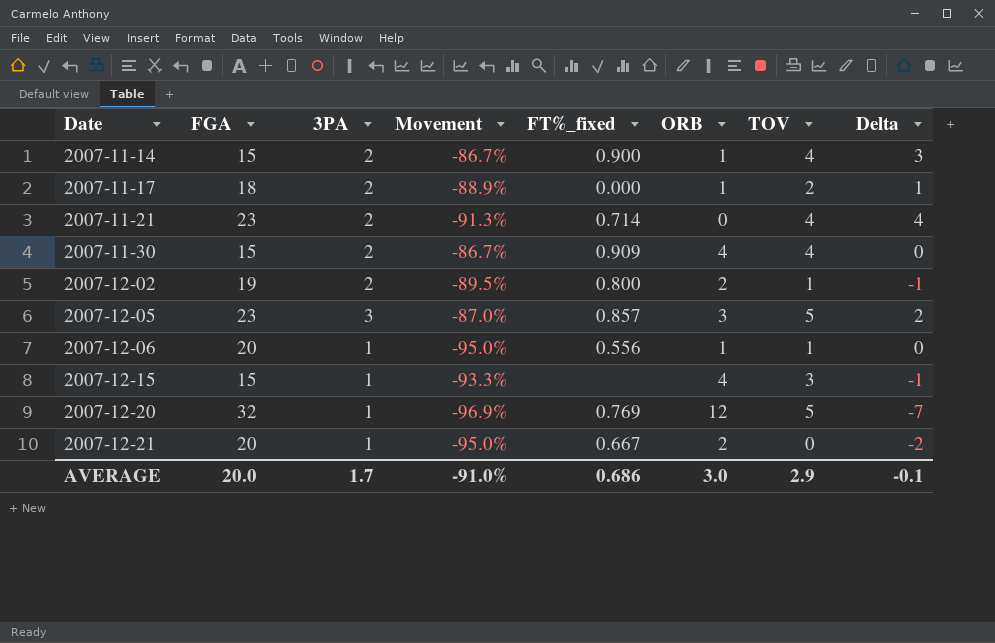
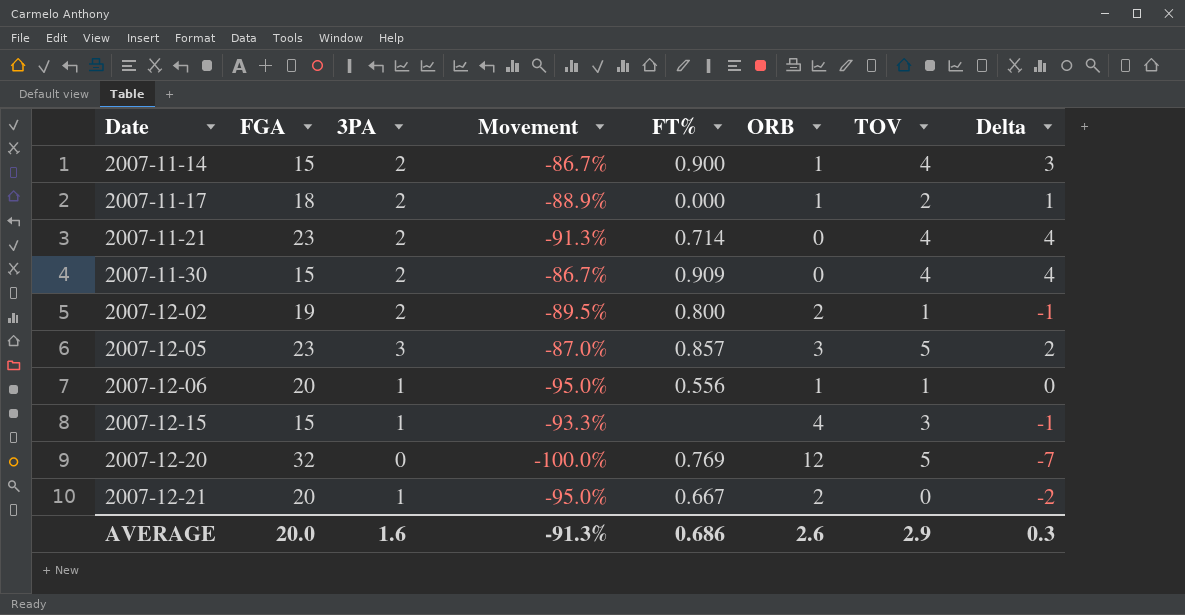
column name: FT%_fixed -> FT%
2007-11-30 | ORB: 4 -> 0
2007-11-30 | Delta: 0 -> 4
2007-12-20 | 3PA: 1 -> 0
2007-12-20 | Movement: -96.9% -> -100.0%
AVERAGE | 3PA: 1.7 -> 1.6
AVERAGE | Movement: -91.0% -> -91.3%
AVERAGE | ORB: 3.0 -> 2.6
AVERAGE | Delta: -0.1 -> 0.3

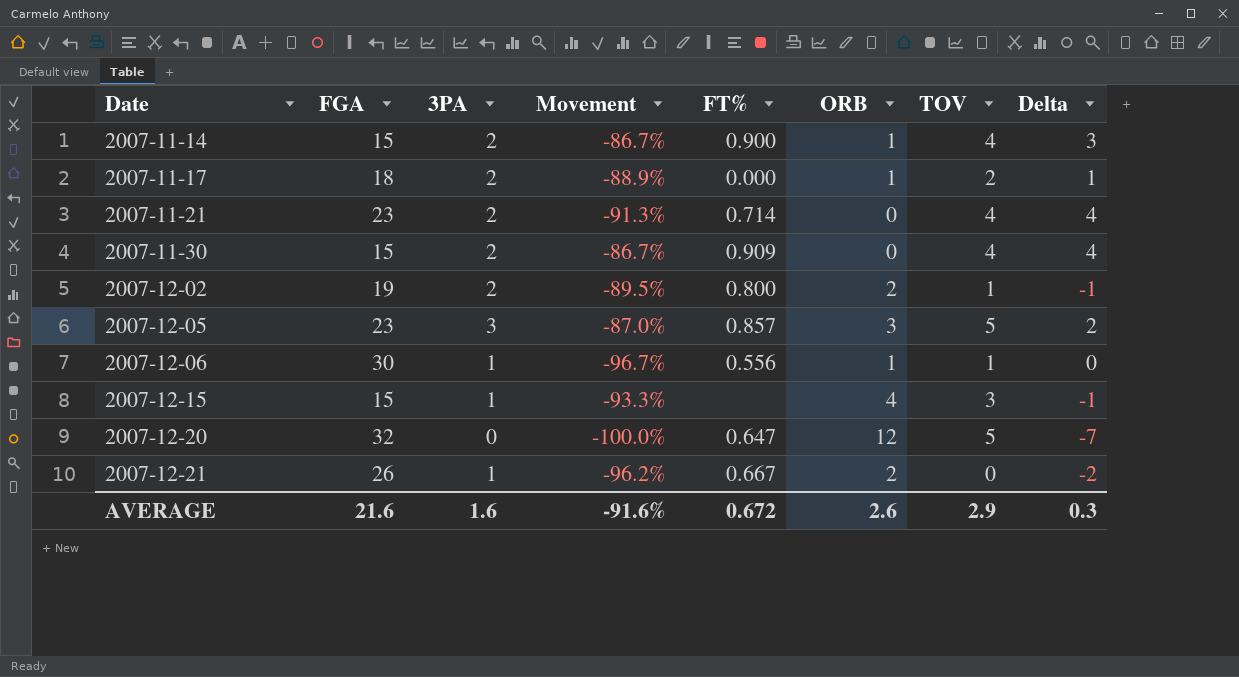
2007-12-06 | FGA: 20 -> 30
2007-12-06 | Movement: -95.0% -> -96.7%
2007-12-20 | FT%: 0.769 -> 0.647
2007-12-21 | FGA: 20 -> 26
2007-12-21 | Movement: -95.0% -> -96.2%
AVERAGE | FGA: 20.0 -> 21.6
AVERAGE | Movement: -91.3% -> -91.6%
AVERAGE | FT%: 0.686 -> 0.672

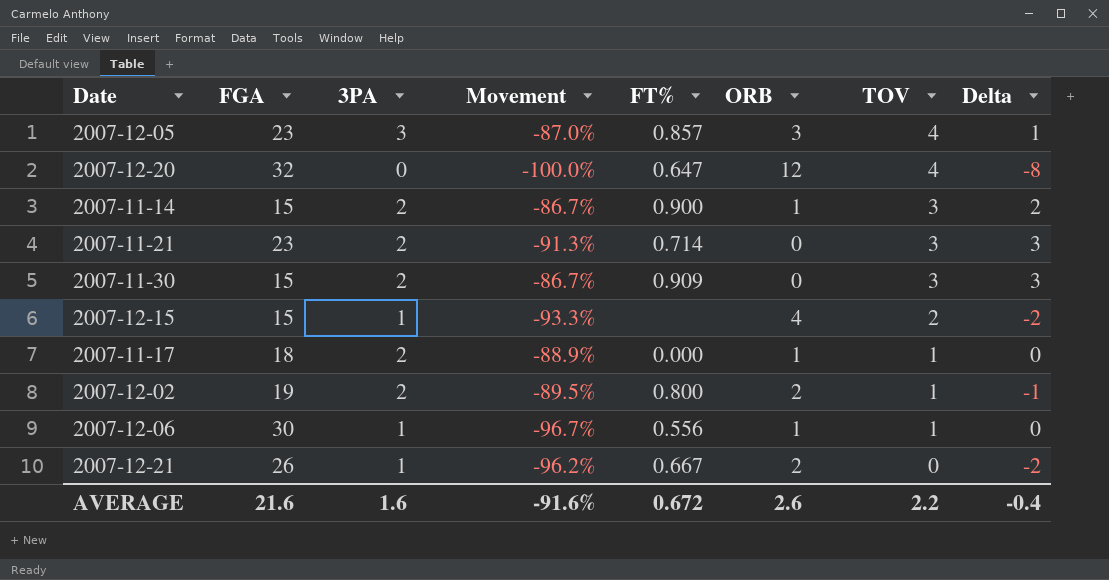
row order: Date ascending -> TOV descending
2007-12-05 | TOV: 5 -> 4
2007-12-05 | Delta: 2 -> 1
2007-12-20 | TOV: 5 -> 4
2007-12-20 | Delta: -7 -> -8
2007-11-14 | TOV: 4 -> 3
2007-11-14 | Delta: 3 -> 2
2007-11-21 | TOV: 4 -> 3
2007-11-21 | Delta: 4 -> 3
2007-11-30 | TOV: 4 -> 3
2007-11-30 | Delta: 4 -> 3
2007-12-15 | TOV: 3 -> 2
2007-12-15 | Delta: -1 -> -2
2007-11-17 | TOV: 2 -> 1
2007-11-17 | Delta: 1 -> 0
AVERAGE | TOV: 2.9 -> 2.2
AVERAGE | Delta: 0.3 -> -0.4

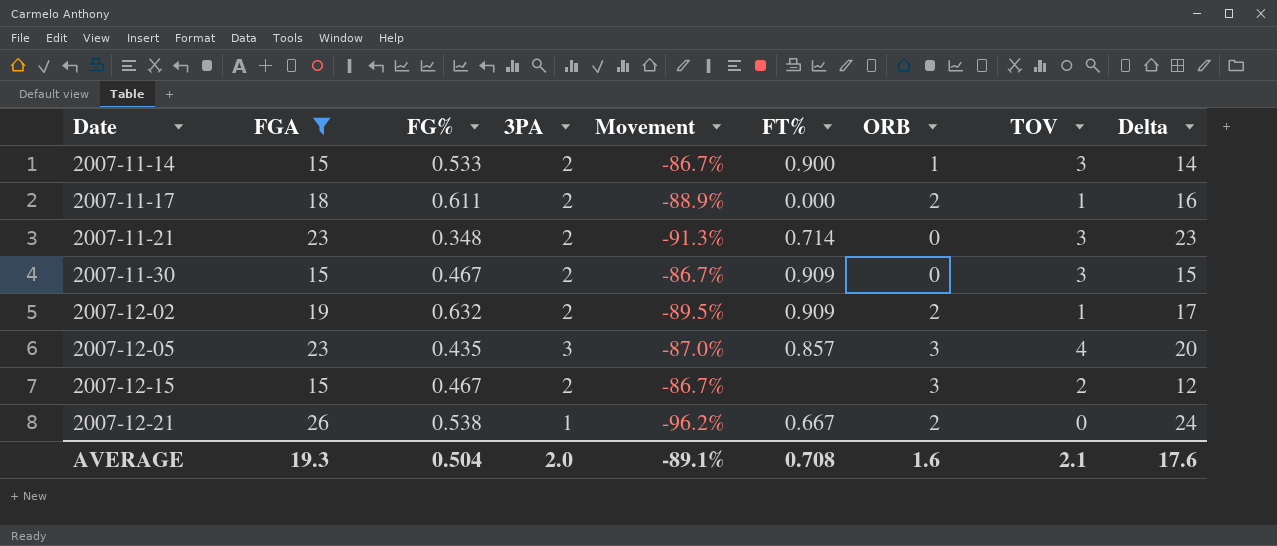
filter: none -> FGA <= 26
row order: TOV descending -> Date ascending
column FG% | position: none -> 3
column Delta | formula: [TOV] - [ORB] -> [FGA] - [ORB]
2007-11-17 | ORB: 1 -> 2
2007-12-02 | FT%: 0.800 -> 0.909
2007-12-15 | 3PA: 1 -> 2
2007-12-15 | Movement: -93.3% -> -86.7%
2007-12-15 | ORB: 4 -> 3
AVERAGE | FGA: 21.6 -> 19.3
AVERAGE | 3PA: 1.6 -> 2.0
AVERAGE | Movement: -91.6% -> -89.1%
AVERAGE | FT%: 0.672 -> 0.708
AVERAGE | ORB: 2.6 -> 1.6
AVERAGE | TOV: 2.2 -> 2.1
AVERAGE | Delta: -0.4 -> 17.6

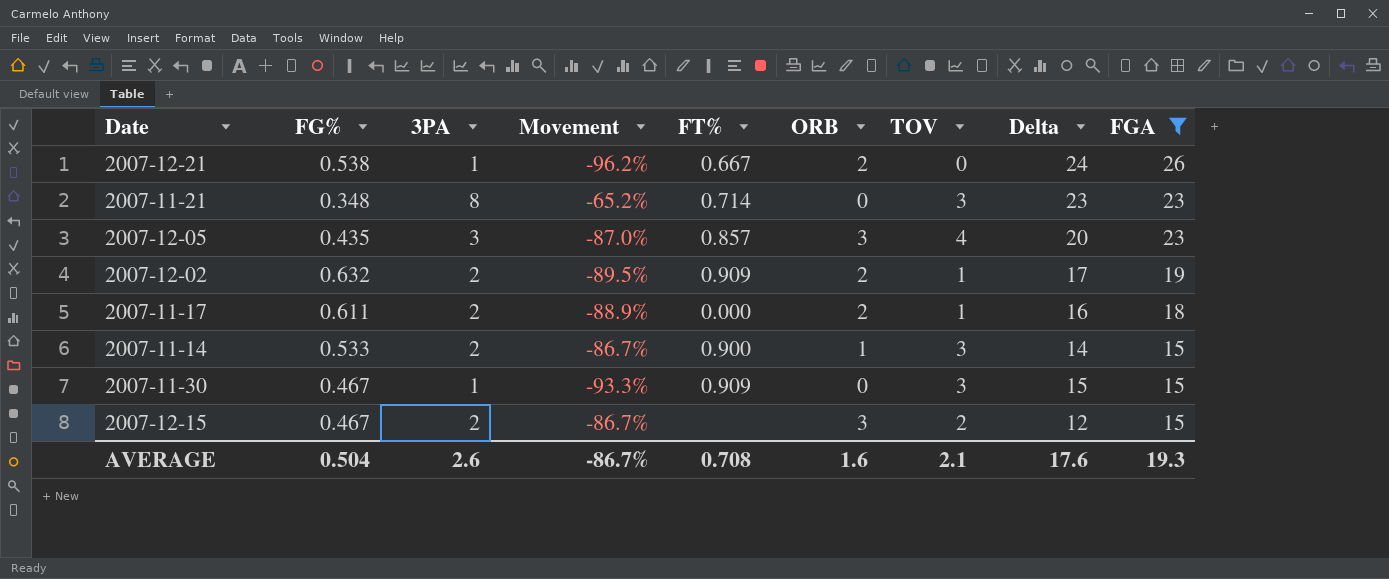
row order: Date ascending -> FGA descending
column FGA | position: 2 -> 9
2007-11-21 | 3PA: 2 -> 8
2007-11-21 | Movement: -91.3% -> -65.2%
2007-11-30 | 3PA: 2 -> 1
2007-11-30 | Movement: -86.7% -> -93.3%
AVERAGE | 3PA: 2.0 -> 2.6
AVERAGE | Movement: -89.1% -> -86.7%

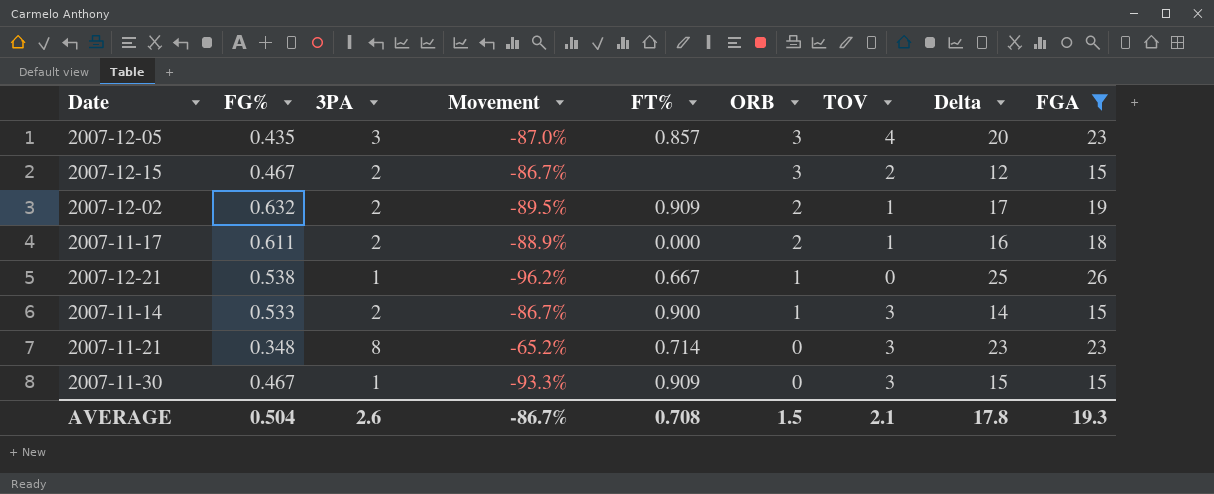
row order: FGA descending -> ORB descending
2007-12-21 | ORB: 2 -> 1
2007-12-21 | Delta: 24 -> 25
AVERAGE | ORB: 1.6 -> 1.5
AVERAGE | Delta: 17.6 -> 17.8

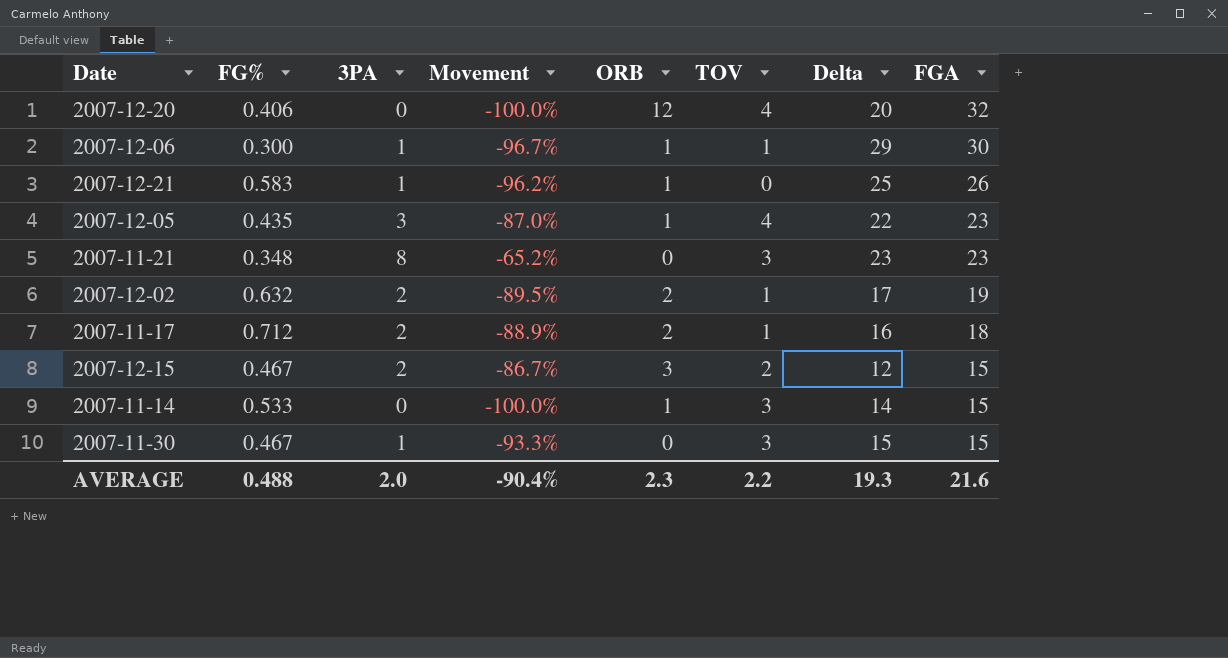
filter: FGA <= 26 -> none
row order: ORB descending -> FGA descending
column FT% | position: 5 -> none
2007-12-21 | FG%: 0.538 -> 0.583
2007-12-05 | ORB: 3 -> 1
2007-12-05 | Delta: 20 -> 22
2007-11-17 | FG%: 0.611 -> 0.712
2007-11-14 | 3PA: 2 -> 0
2007-11-14 | Movement: -86.7% -> -100.0%
AVERAGE | FG%: 0.504 -> 0.488
AVERAGE | 3PA: 2.6 -> 2.0
AVERAGE | Movement: -86.7% -> -90.4%
AVERAGE | ORB: 1.5 -> 2.3
AVERAGE | TOV: 2.1 -> 2.2
AVERAGE | Delta: 17.8 -> 19.3
AVERAGE | FGA: 19.3 -> 21.6

